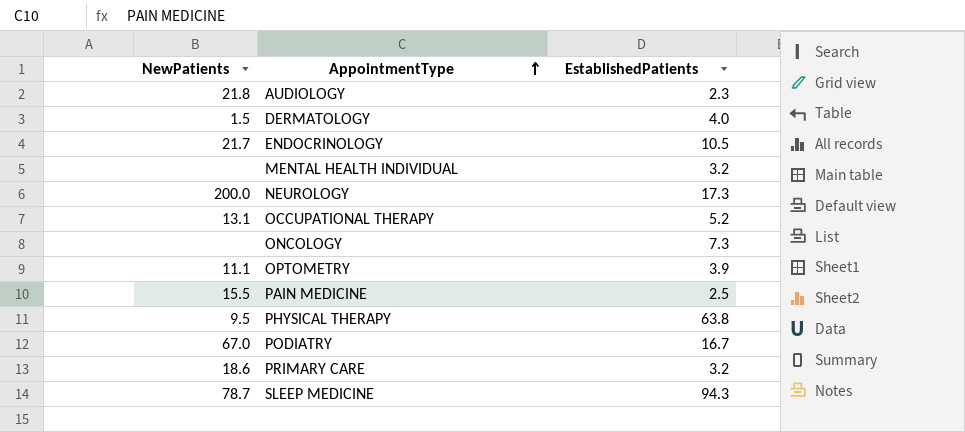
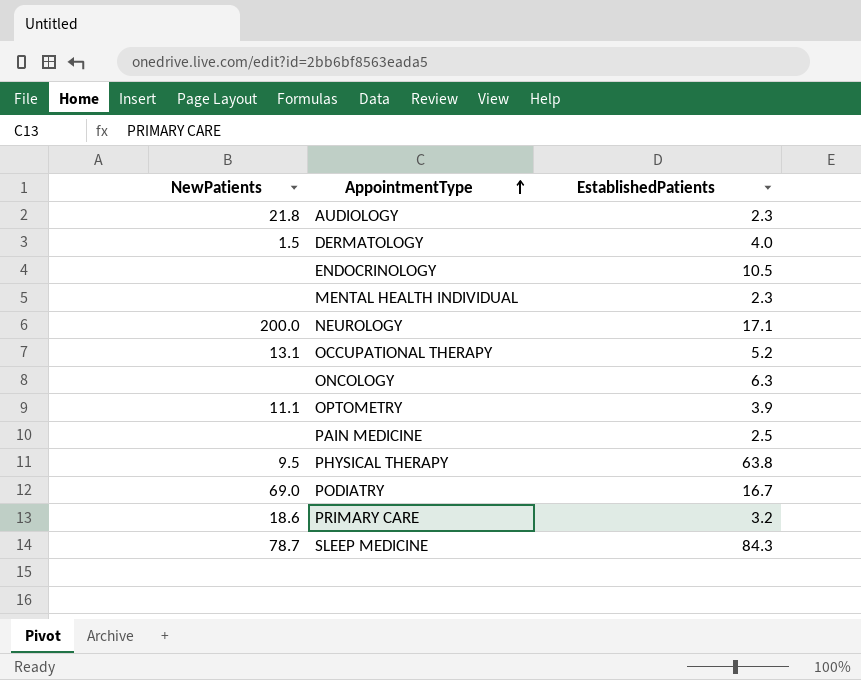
ENDOCRINOLOGY | NewPatients: 21.7 -> none
MENTAL HEALTH INDIVIDUAL | EstablishedPatients: 3.2 -> 2.3
NEUROLOGY | EstablishedPatients: 17.3 -> 17.1
ONCOLOGY | EstablishedPatients: 7.3 -> 6.3
PAIN MEDICINE | NewPatients: 15.5 -> none
PODIATRY | NewPatients: 67.0 -> 69.0
SLEEP MEDICINE | EstablishedPatients: 94.3 -> 84.3

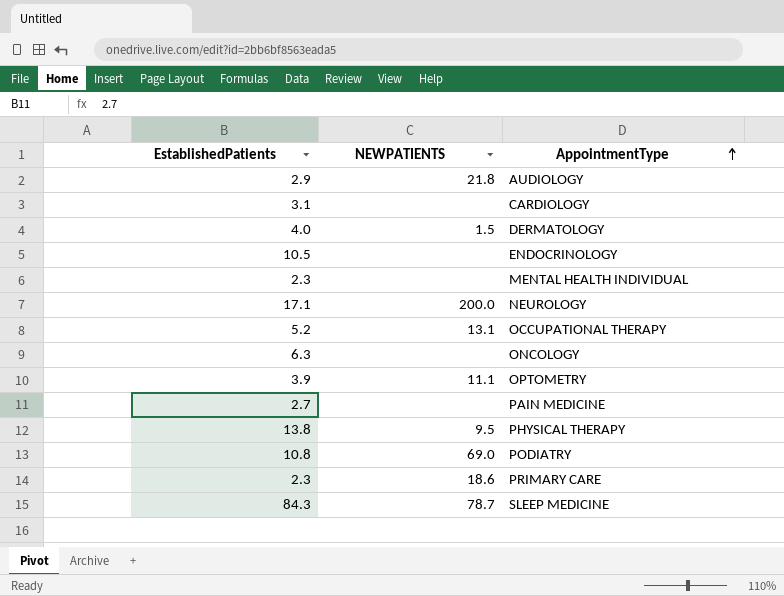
column EstablishedPatients | position: 3 -> 1
column name: NewPatients -> NEWPATIENTS
AUDIOLOGY | EstablishedPatients: 2.3 -> 2.9
row CARDIOLOGY: none -> 3.1 | none
PAIN MEDICINE | EstablishedPatients: 2.5 -> 2.7
PHYSICAL THERAPY | EstablishedPatients: 63.8 -> 13.8
PODIATRY | EstablishedPatients: 16.7 -> 10.8
PRIMARY CARE | EstablishedPatients: 3.2 -> 2.3

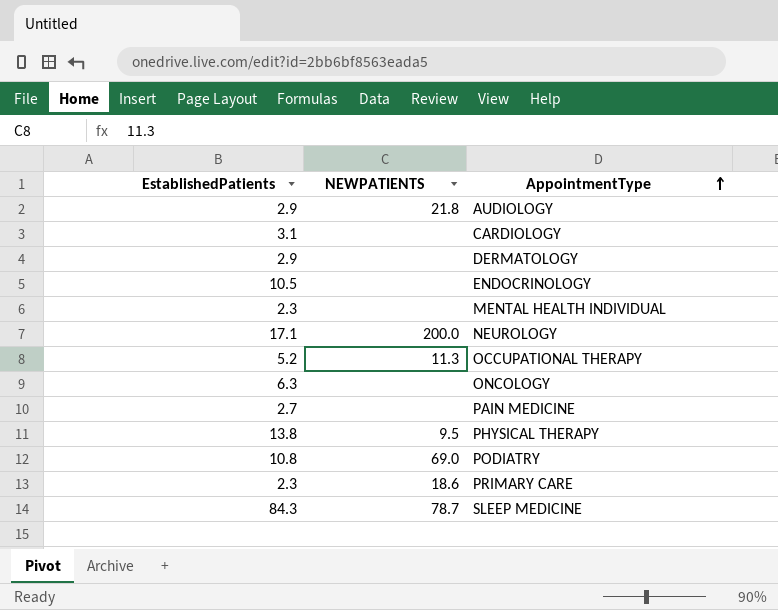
row OPTOMETRY: 3.9 | 11.1 -> none
DERMATOLOGY | EstablishedPatients: 4.0 -> 2.9
DERMATOLOGY | NEWPATIENTS: 1.5 -> none
OCCUPATIONAL THERAPY | NEWPATIENTS: 13.1 -> 11.3

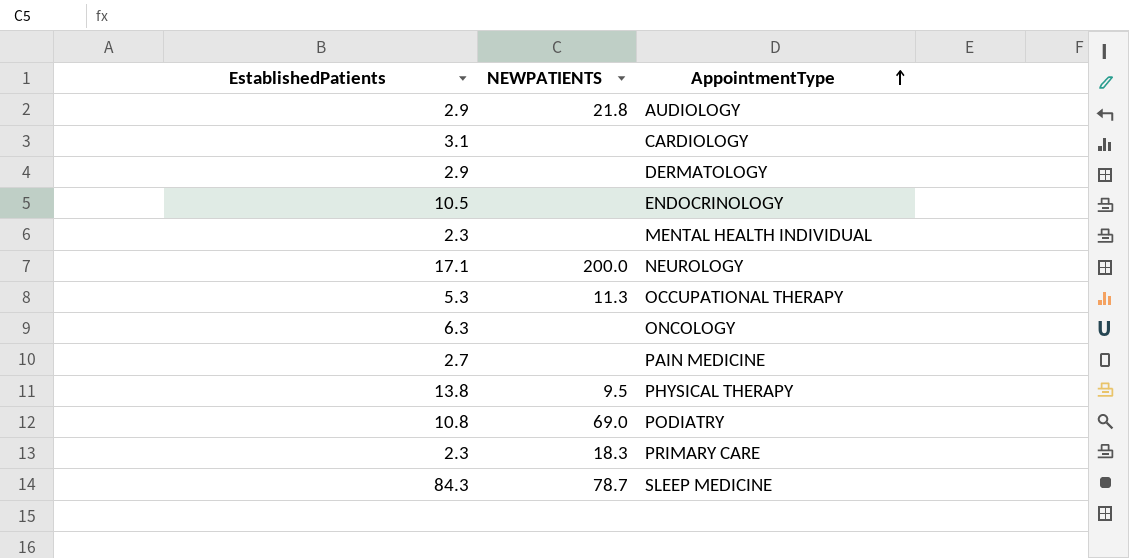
OCCUPATIONAL THERAPY | EstablishedPatients: 5.2 -> 5.3
PRIMARY CARE | NEWPATIENTS: 18.6 -> 18.3

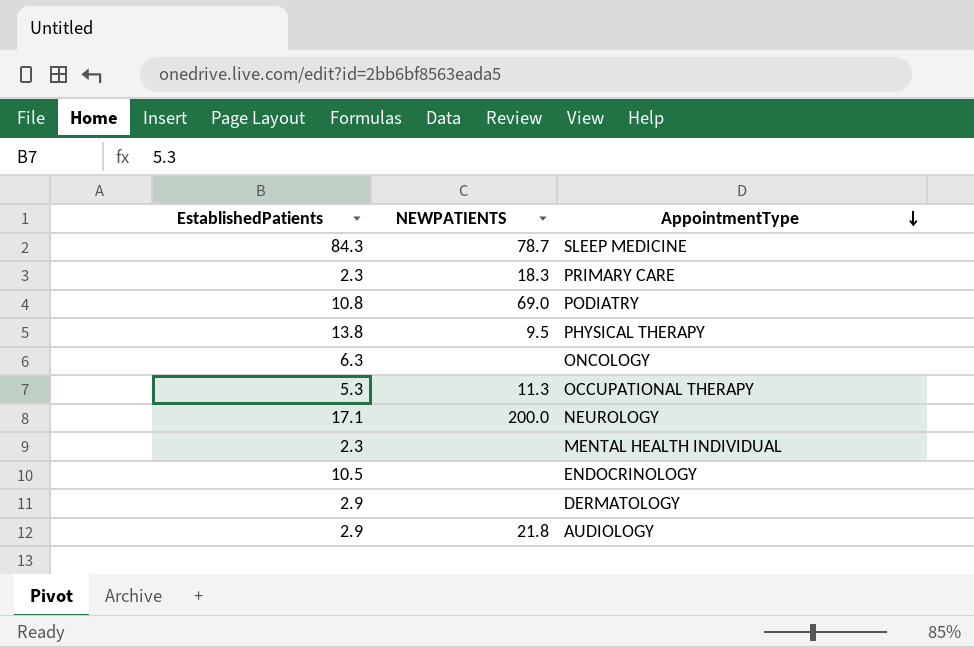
row order: AppointmentType ascending -> AppointmentType descending
row CARDIOLOGY: 3.1 | none -> none
row PAIN MEDICINE: 2.7 | none -> none

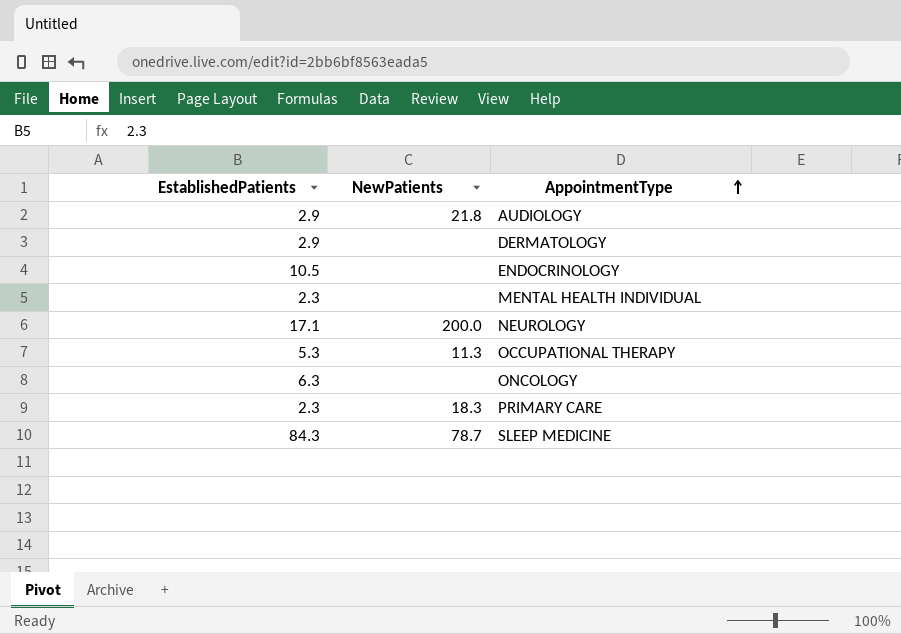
row order: AppointmentType descending -> AppointmentType ascending
column name: NEWPATIENTS -> NewPatients
row PODIATRY: 10.8 | 69.0 -> none
row PHYSICAL THERAPY: 13.8 | 9.5 -> none

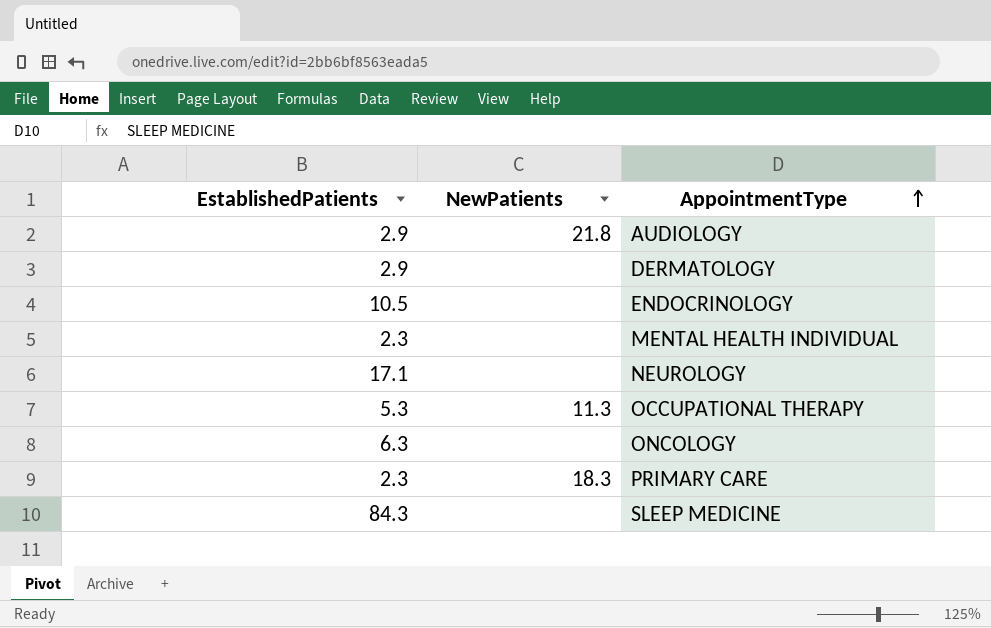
NEUROLOGY | NewPatients: 200.0 -> none
SLEEP MEDICINE | NewPatients: 78.7 -> none

